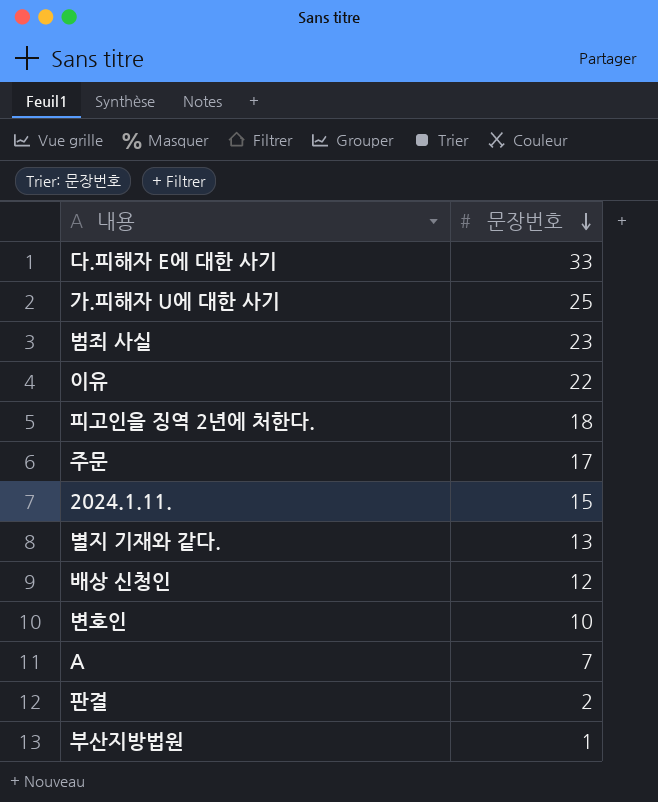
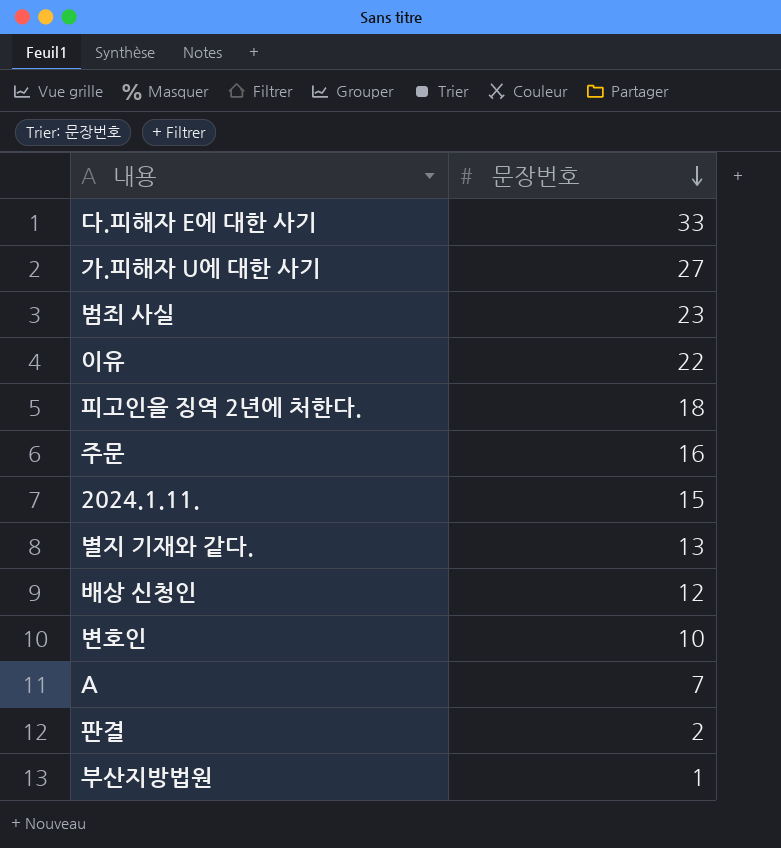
가.피해자 U에 대한 사기 | 문장번호: 25 -> 27
주문 | 문장번호: 17 -> 16

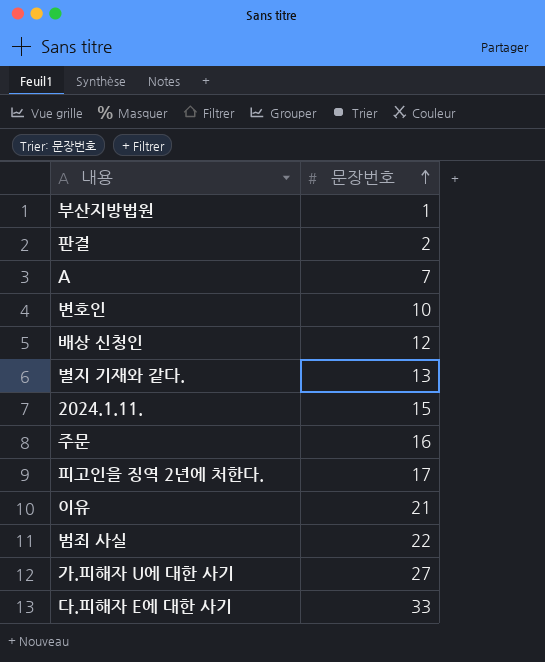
row order: 문장번호 descending -> 문장번호 ascending
피고인을 징역 2년에 처한다. | 문장번호: 18 -> 17
이유 | 문장번호: 22 -> 21
범죄 사실 | 문장번호: 23 -> 22

